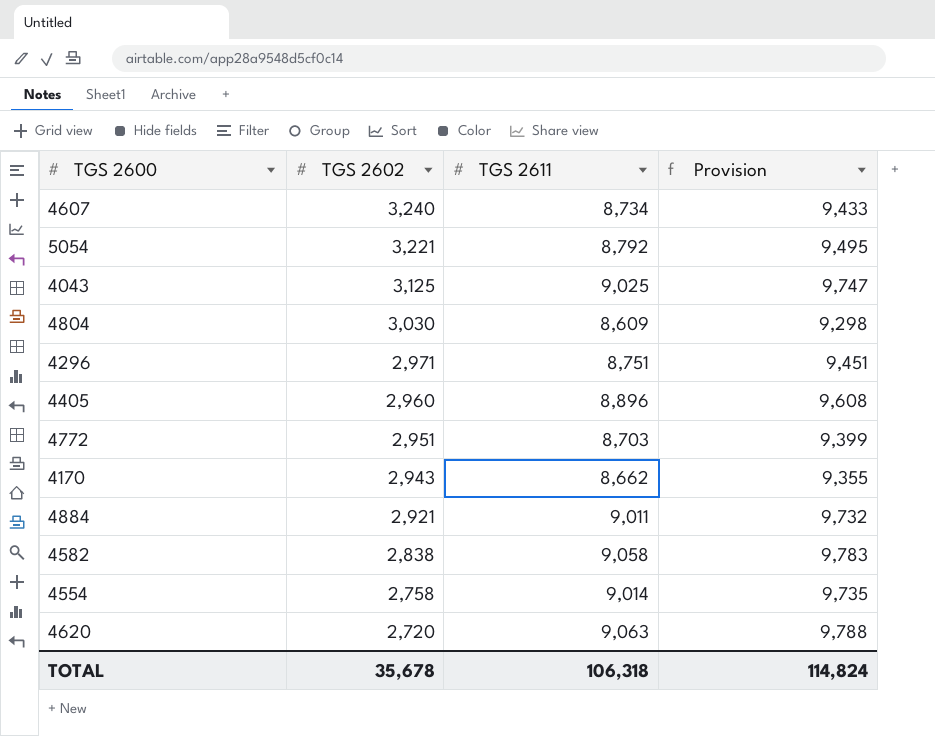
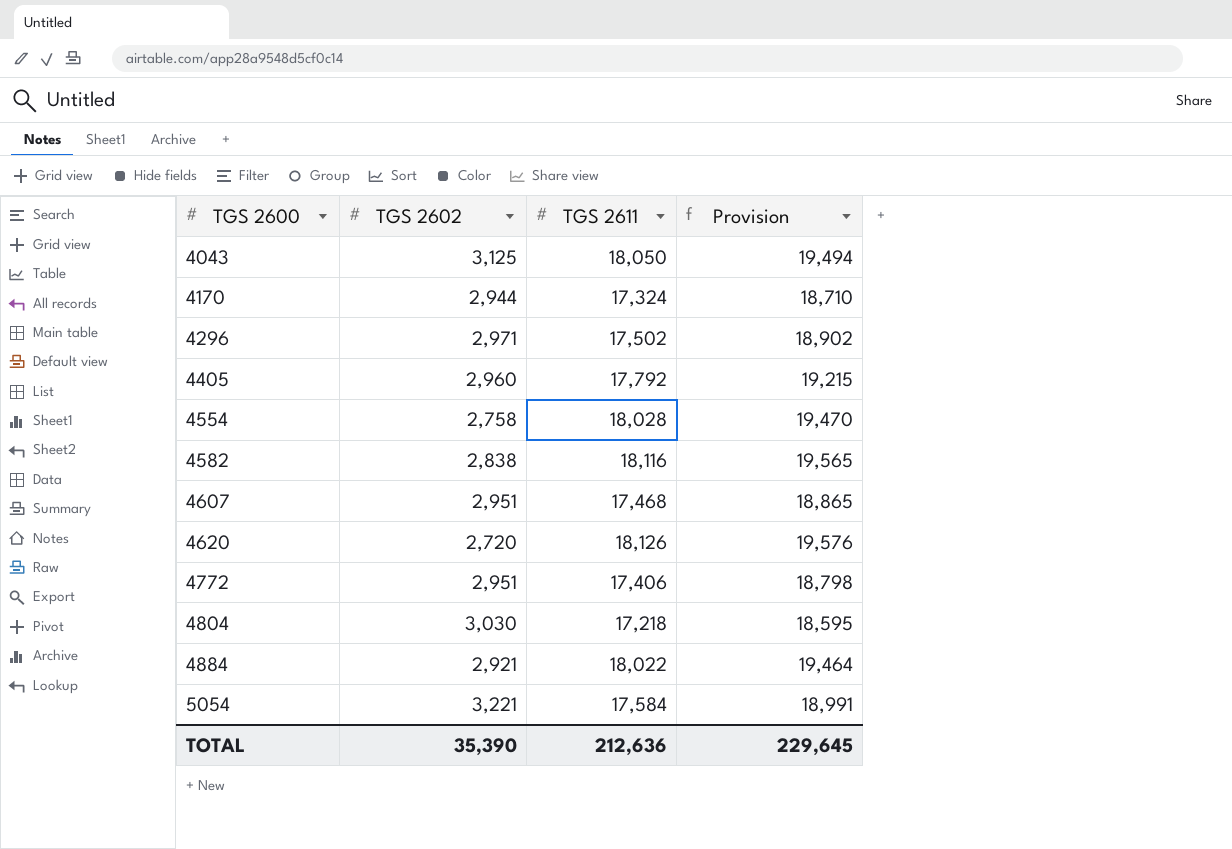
row order: TGS 2602 descending -> TGS 2600 ascending
4043 | TGS 2611: 9,025 -> 18,050
4043 | Provision: 9,747 -> 19,494
4170 | TGS 2602: 2,943 -> 2,944
4170 | TGS 2611: 8,662 -> 17,324
4170 | Provision: 9,355 -> 18,710
4296 | TGS 2611: 8,751 -> 17,502
4296 | Provision: 9,451 -> 18,902
4405 | TGS 2611: 8,896 -> 17,792
4405 | Provision: 9,608 -> 19,215
4554 | TGS 2611: 9,014 -> 18,028
4554 | Provision: 9,735 -> 19,470
4582 | TGS 2611: 9,058 -> 18,116
4582 | Provision: 9,783 -> 19,565
4607 | TGS 2602: 3,240 -> 2,951
4607 | TGS 2611: 8,734 -> 17,468
4607 | Provision: 9,433 -> 18,865
4620 | TGS 2611: 9,063 -> 18,126
4620 | Provision: 9,788 -> 19,576
4772 | TGS 2611: 8,703 -> 17,406
4772 | Provision: 9,399 -> 18,798
4804 | TGS 2611: 8,609 -> 17,218
4804 | Provision: 9,298 -> 18,595
4884 | TGS 2611: 9,011 -> 18,022
4884 | Provision: 9,732 -> 19,464
5054 | TGS 2611: 8,792 -> 17,584
5054 | Provision: 9,495 -> 18,991
TOTAL | TGS 2602: 35,678 -> 35,390
TOTAL | TGS 2611: 106,318 -> 212,636
TOTAL | Provision: 114,824 -> 229,645

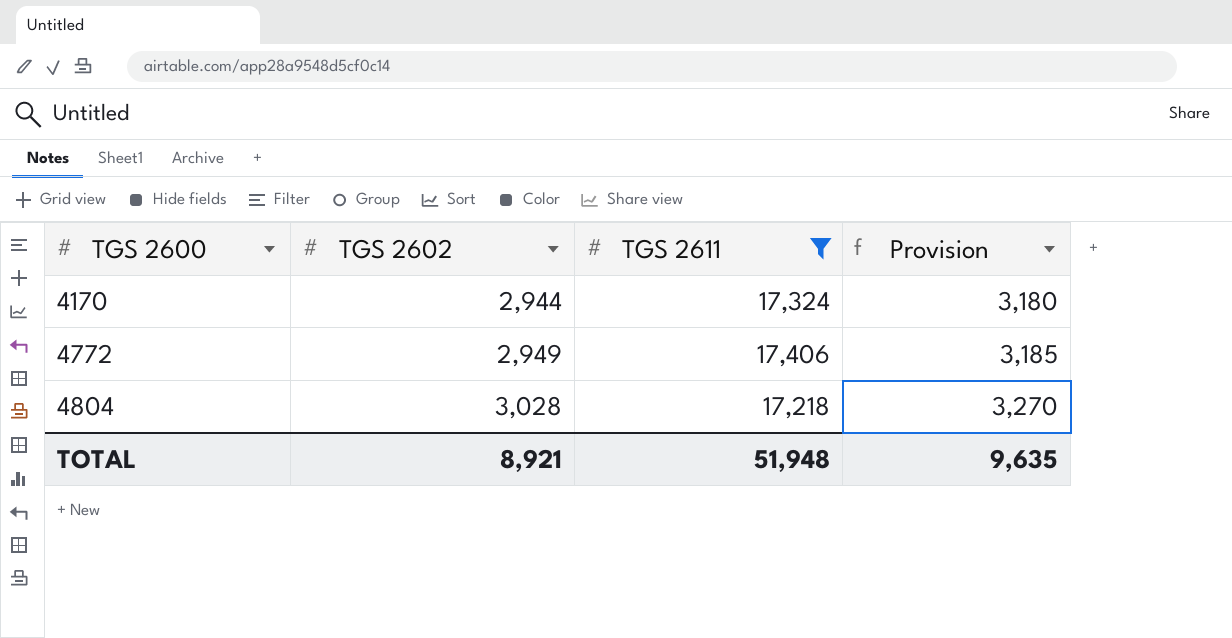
filter: none -> TGS 2611 <= 17,406
column Provision | formula: [TGS 2611] * 1.08 -> [TGS 2602] * 1.08
4772 | TGS 2602: 2,951 -> 2,949
4804 | TGS 2602: 3,030 -> 3,028
TOTAL | TGS 2602: 35,390 -> 8,921
TOTAL | TGS 2611: 212,636 -> 51,948
TOTAL | Provision: 229,645 -> 9,635

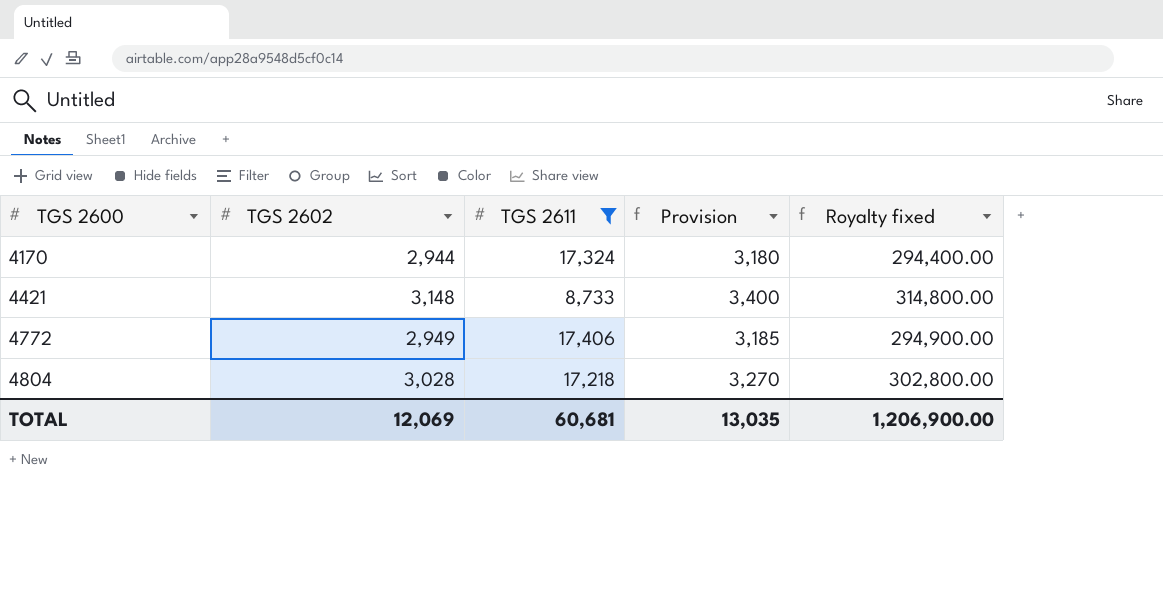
column Royalty fixed | formula: none -> [TGS 2602] * 100
row 4421: none -> 3,148 | 8,733 | 3,400 | 314,800.00
TOTAL | TGS 2602: 8,921 -> 12,069
TOTAL | TGS 2611: 51,948 -> 60,681
TOTAL | Provision: 9,635 -> 13,035

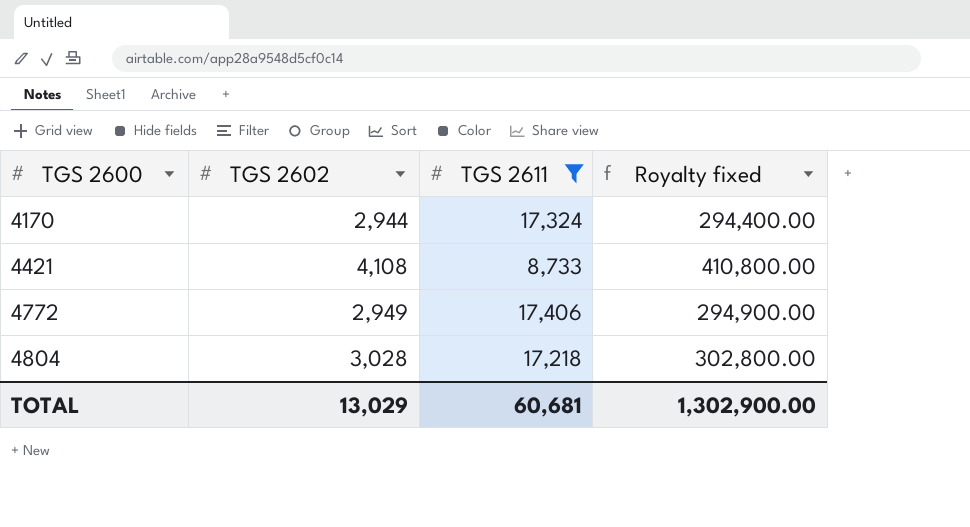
column Provision | formula: [TGS 2602] * 1.08 -> none
4421 | TGS 2602: 3,148 -> 4,108
4421 | Royalty fixed: 314,800.00 -> 410,800.00
TOTAL | TGS 2602: 12,069 -> 13,029
TOTAL | Royalty fixed: 1,206,900.00 -> 1,302,900.00

